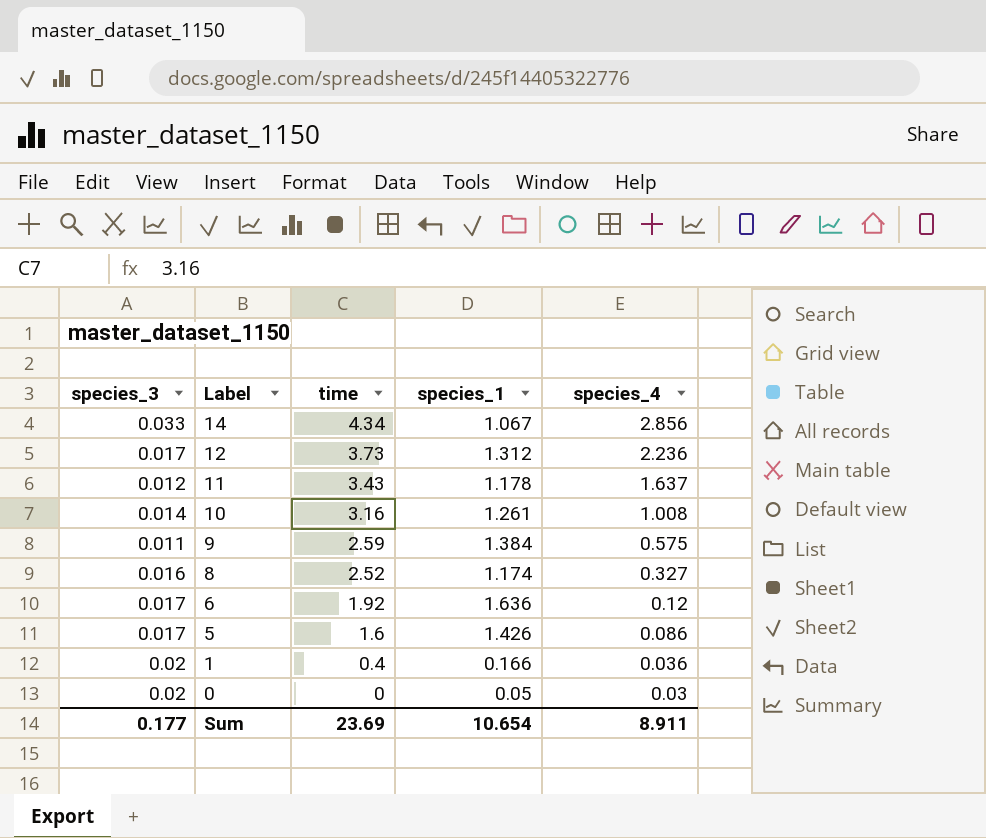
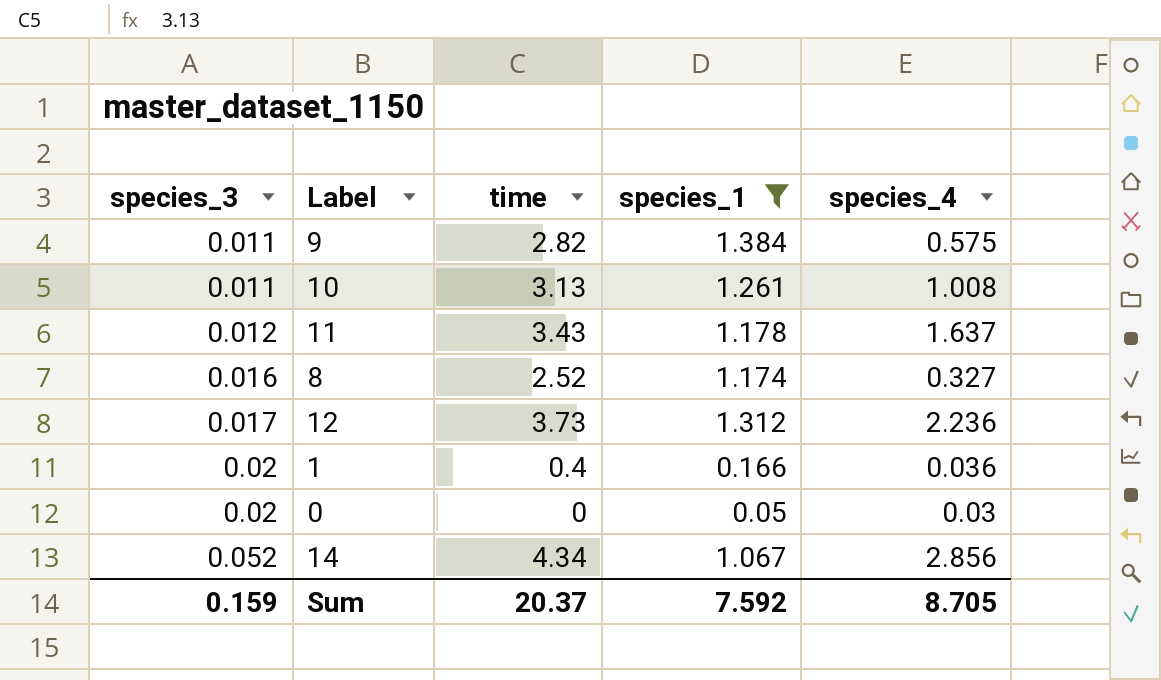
filter: none -> species_1 <= 1.384
row order: Label descending -> species_3 ascending
9 | time: 2.59 -> 2.82
10 | species_3: 0.014 -> 0.011
10 | time: 3.16 -> 3.13
14 | species_3: 0.033 -> 0.052
Sum | species_3: 0.177 -> 0.159
Sum | time: 23.69 -> 20.37
Sum | species_1: 10.654 -> 7.592
Sum | species_4: 8.911 -> 8.705

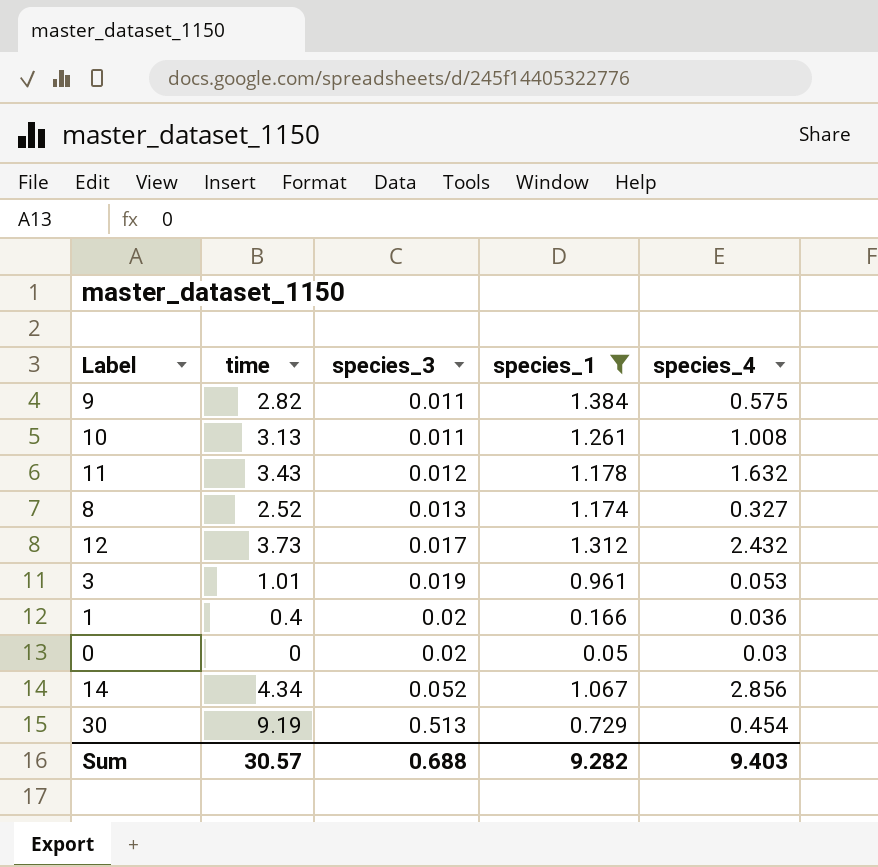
column species_3 | position: 1 -> 3
11 | species_4: 1.637 -> 1.632
8 | species_3: 0.016 -> 0.013
12 | species_4: 2.236 -> 2.432
row 3: none -> 1.01 | 0.019 | 0.961 | 0.053
row 30: none -> 9.19 | 0.513 | 0.729 | 0.454
Sum | time: 20.37 -> 30.57
Sum | species_3: 0.159 -> 0.688
Sum | species_1: 7.592 -> 9.282
Sum | species_4: 8.705 -> 9.403

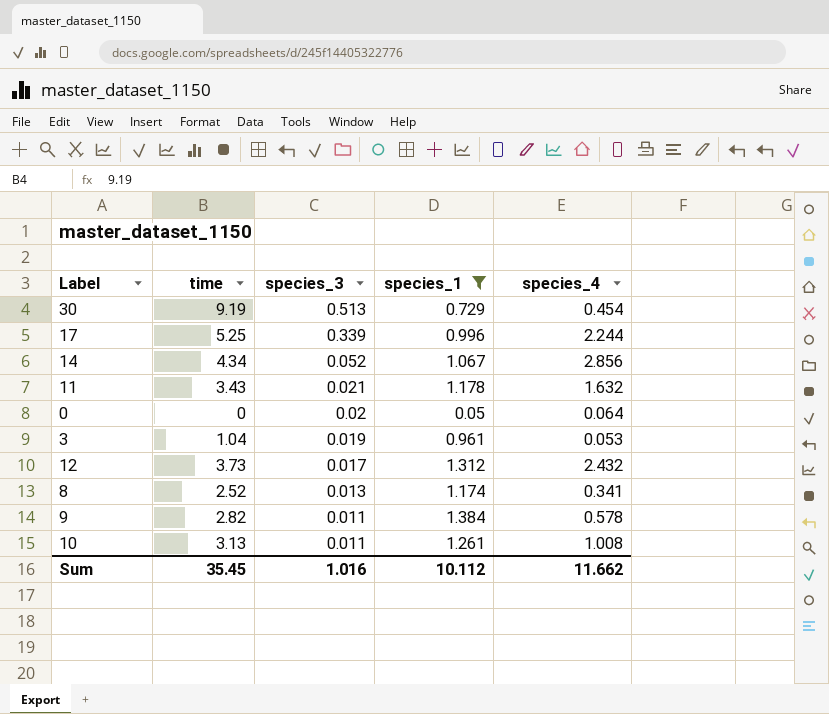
row order: species_3 ascending -> species_3 descending
row 1: 0.4 | 0.02 | 0.166 | 0.036 -> none
row 17: none -> 5.25 | 0.339 | 0.996 | 2.244
11 | species_3: 0.012 -> 0.021
0 | species_4: 0.03 -> 0.064
3 | time: 1.01 -> 1.04
8 | species_4: 0.327 -> 0.341
9 | species_4: 0.575 -> 0.578
Sum | time: 30.57 -> 35.45
Sum | species_3: 0.688 -> 1.016
Sum | species_1: 9.282 -> 10.112
Sum | species_4: 9.403 -> 11.662

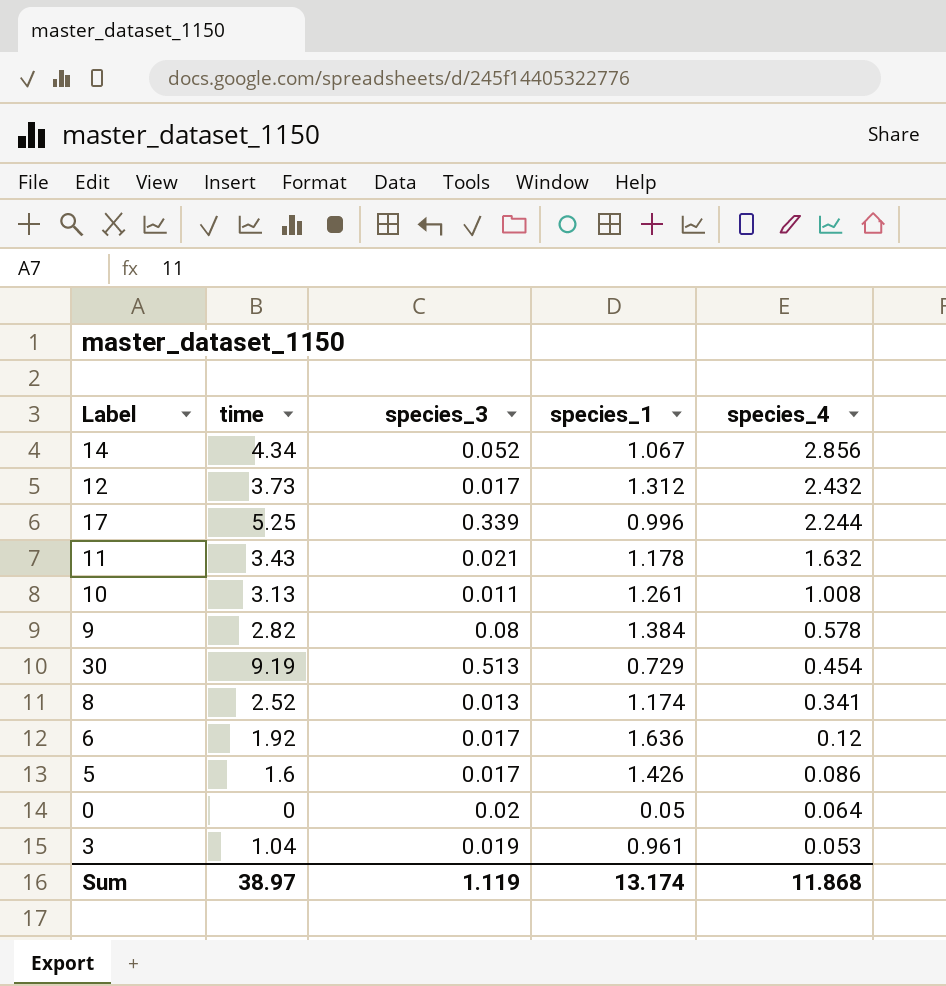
filter: species_1 <= 1.384 -> none
row order: species_3 descending -> species_4 descending
9 | species_3: 0.011 -> 0.08
Sum | time: 35.45 -> 38.97
Sum | species_3: 1.016 -> 1.119
Sum | species_1: 10.112 -> 13.174
Sum | species_4: 11.662 -> 11.868

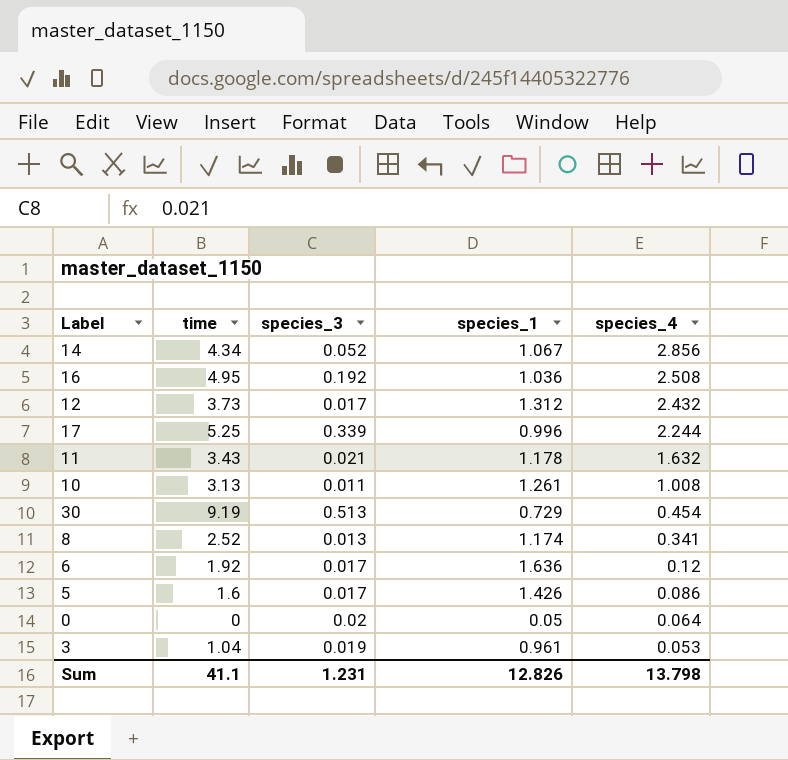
row 9: 2.82 | 0.08 | 1.384 | 0.578 -> none
row 16: none -> 4.95 | 0.192 | 1.036 | 2.508
Sum | time: 38.97 -> 41.1
Sum | species_3: 1.119 -> 1.231
Sum | species_1: 13.174 -> 12.826
Sum | species_4: 11.868 -> 13.798

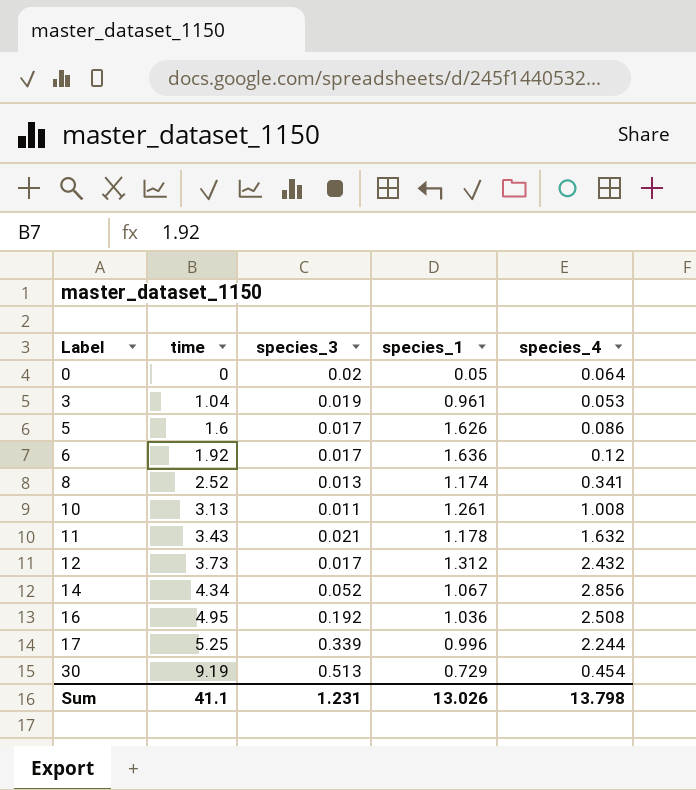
row order: species_4 descending -> Label ascending
5 | species_1: 1.426 -> 1.626
Sum | species_1: 12.826 -> 13.026

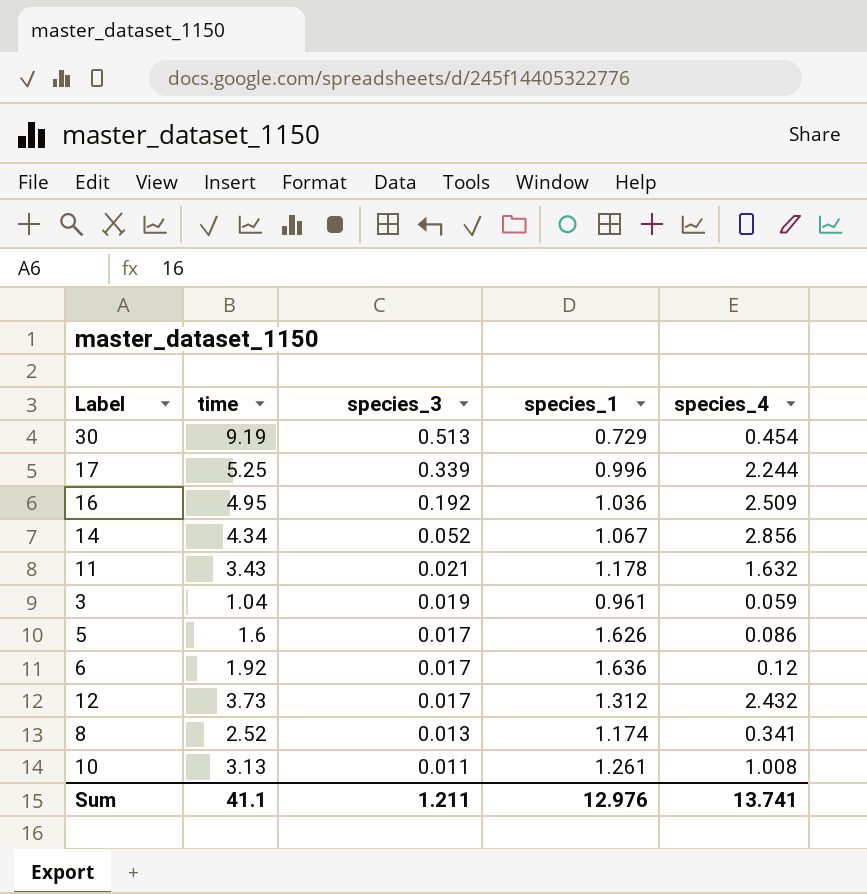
row order: Label ascending -> species_3 descending
row 0: 0 | 0.02 | 0.05 | 0.064 -> none
16 | species_4: 2.508 -> 2.509
3 | species_4: 0.053 -> 0.059
Sum | species_3: 1.231 -> 1.211
Sum | species_1: 13.026 -> 12.976
Sum | species_4: 13.798 -> 13.741

